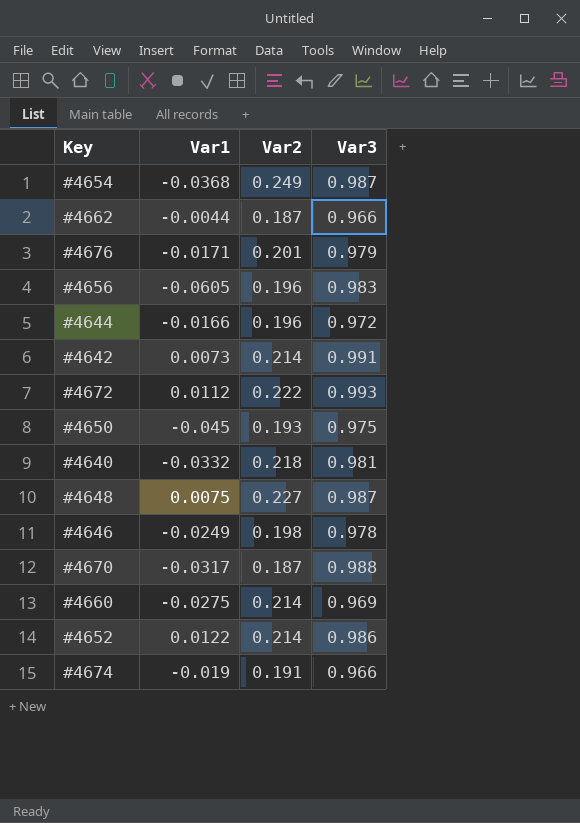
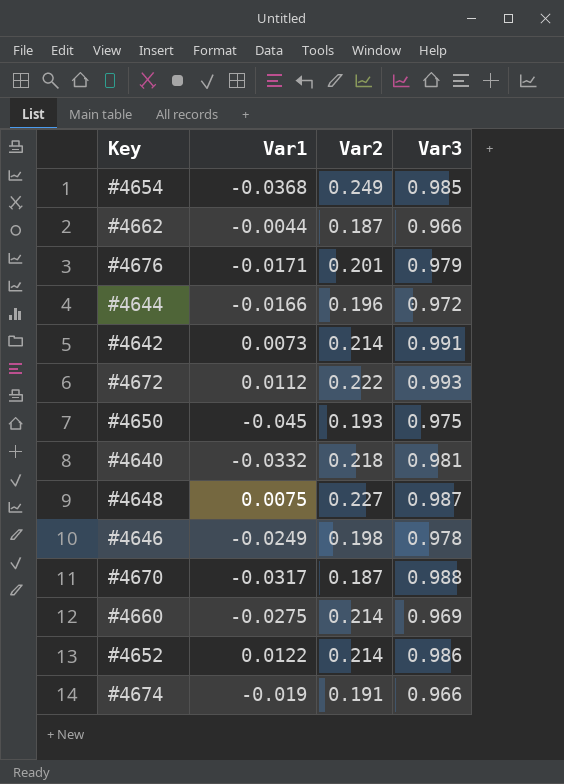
row #4656: -0.0605 | 0.196 | 0.983 -> none
#4654 | Var3: 0.987 -> 0.985

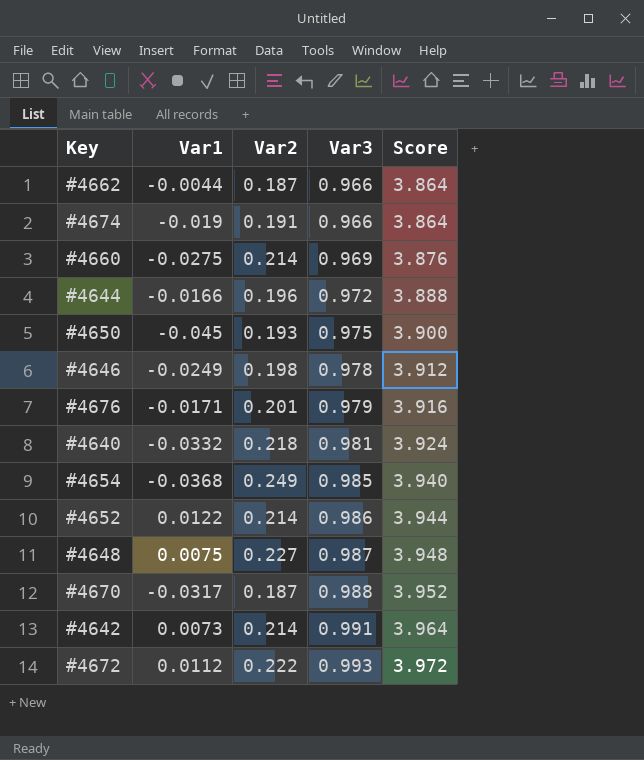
row order: none -> Var3 ascending
column Score | formula: none -> [Var3] * 4

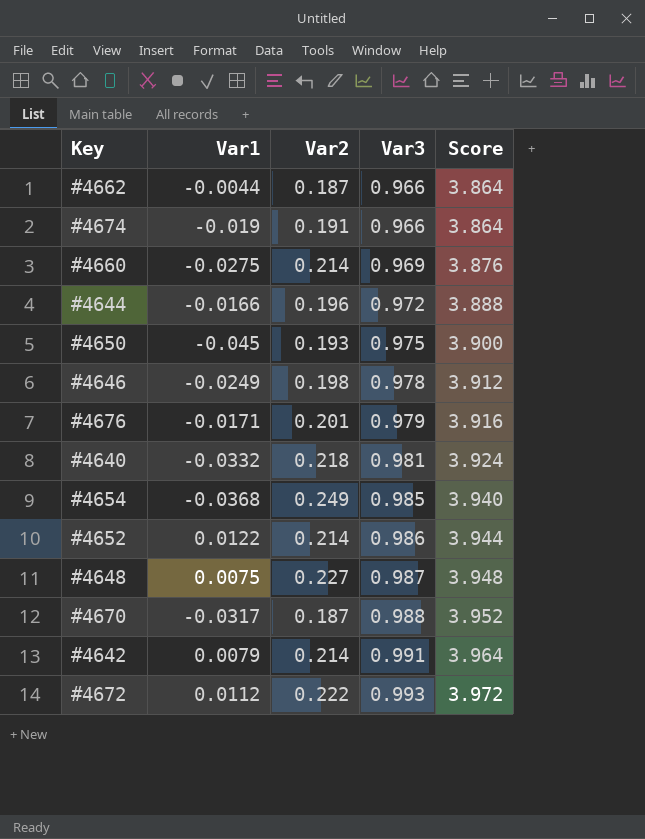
#4642 | Var1: 0.0073 -> 0.0079

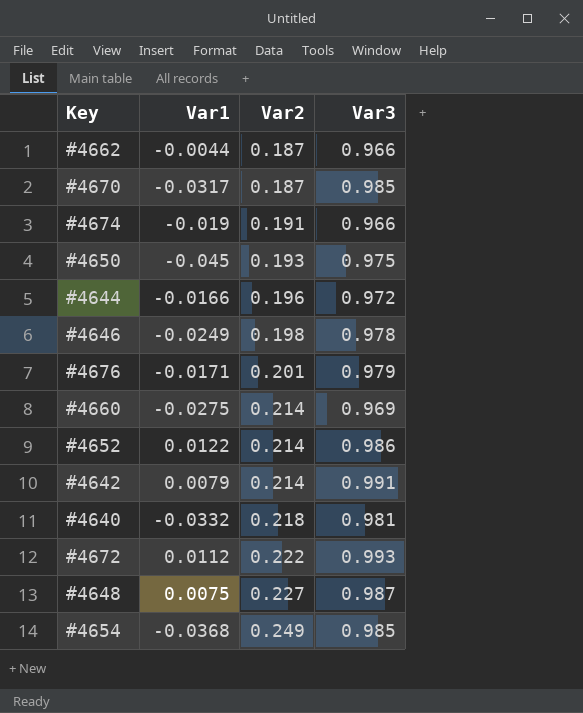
row order: Var3 ascending -> Var2 ascending
column Score | formula: [Var3] * 4 -> none
#4670 | Var3: 0.988 -> 0.985

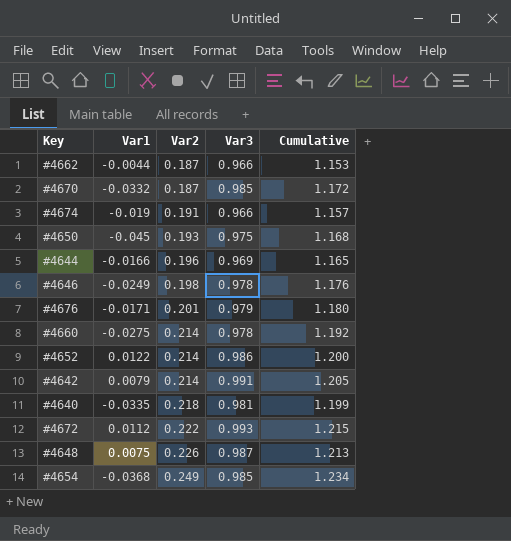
column Cumulative | formula: none -> [Var2] + [Var3]
#4670 | Var1: -0.0317 -> -0.0332
#4644 | Var3: 0.972 -> 0.969
#4660 | Var3: 0.969 -> 0.978
#4640 | Var1: -0.0332 -> -0.0335
#4648 | Var2: 0.227 -> 0.226

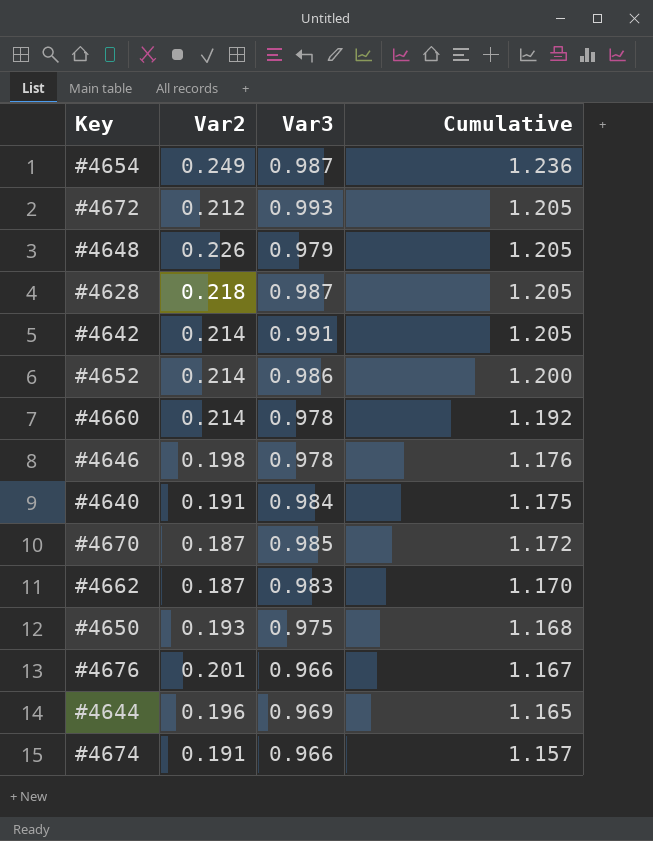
row order: Var2 ascending -> Cumulative descending
column Var1 | position: 2 -> none
#4654 | Var3: 0.985 -> 0.987
#4654 | Cumulative: 1.234 -> 1.236
#4672 | Var2: 0.222 -> 0.212
#4672 | Cumulative: 1.215 -> 1.205
#4648 | Var3: 0.987 -> 0.979
#4648 | Cumulative: 1.213 -> 1.205
row #4628: none -> 0.218 | 0.987 | 1.205
#4640 | Var2: 0.218 -> 0.191
#4640 | Var3: 0.981 -> 0.984
#4640 | Cumulative: 1.199 -> 1.175
#4662 | Var3: 0.966 -> 0.983
#4662 | Cumulative: 1.153 -> 1.170
#4676 | Var3: 0.979 -> 0.966
#4676 | Cumulative: 1.180 -> 1.167

